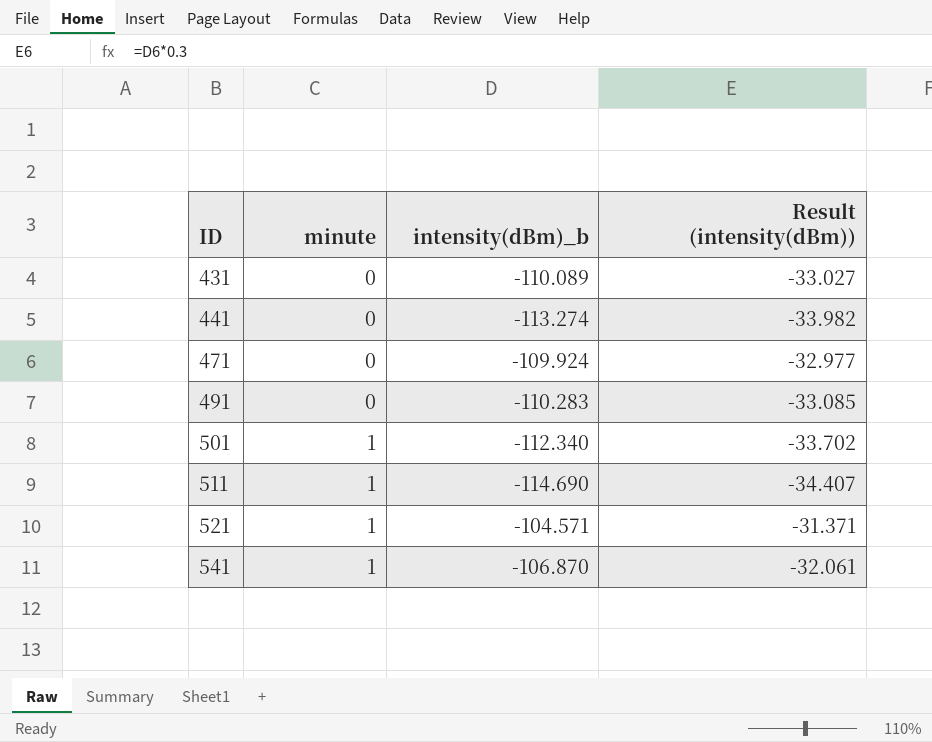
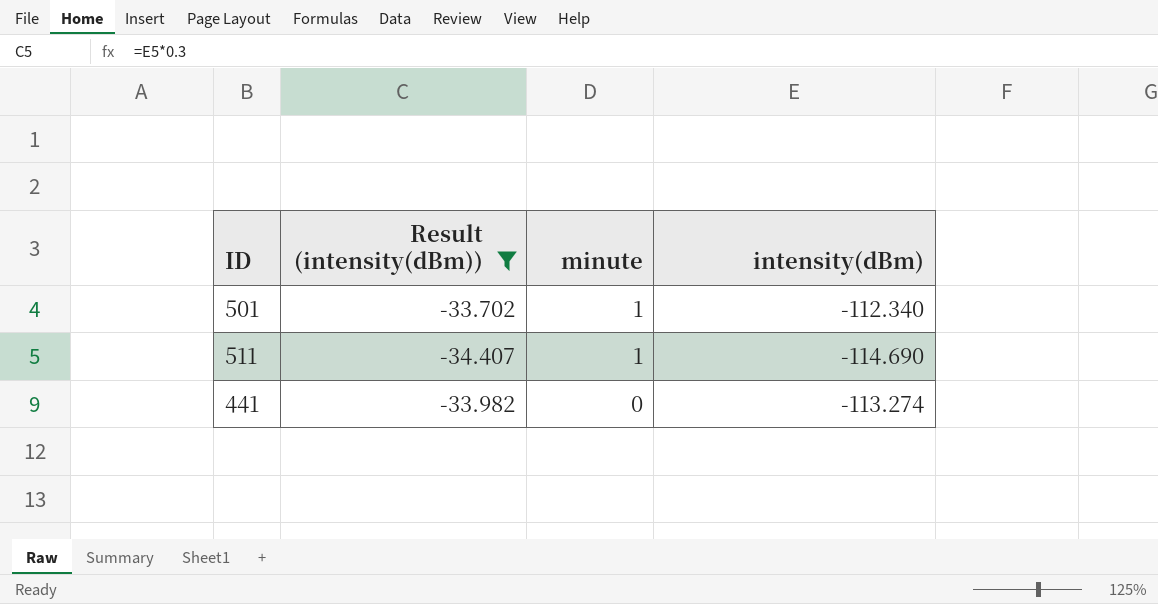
filter: none -> Result (intensity(dBm)) <= -33.702
row order: ID ascending -> minute descending
column Result (intensity(dBm)) | position: 4 -> 2
column name: intensity(dBm)_b -> intensity(dBm)

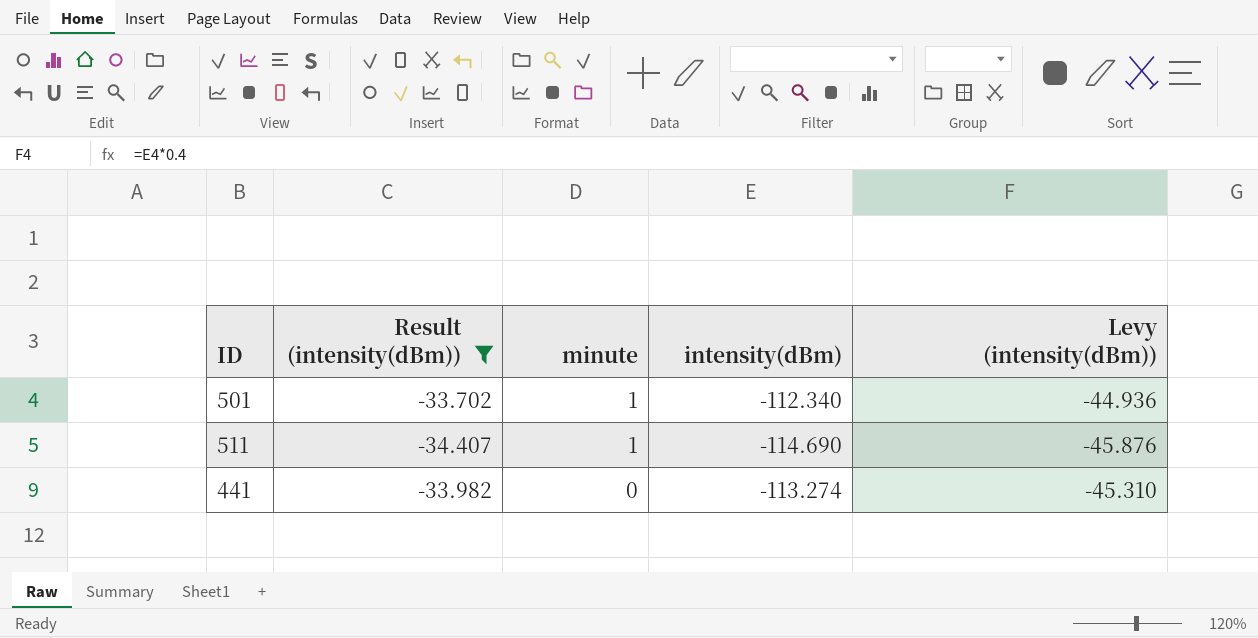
column Levy (intensity(dBm)) | formula: none -> [intensity(dBm)] * 0.4

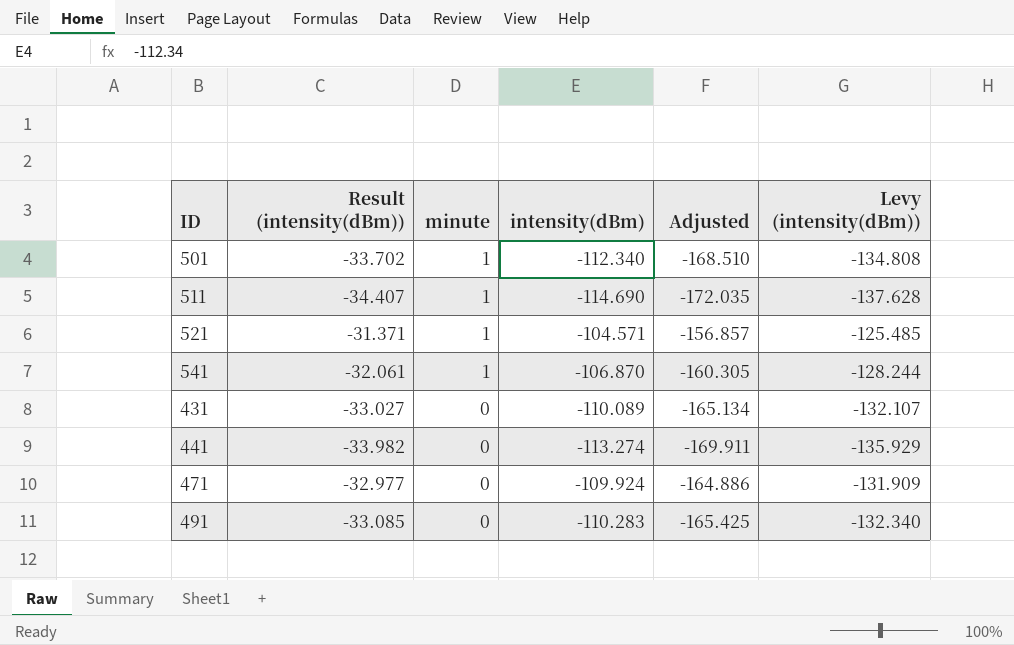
filter: Result (intensity(dBm)) <= -33.702 -> none
column Adjusted | formula: none -> [intensity(dBm)] * 1.5
column Levy (intensity(dBm)) | formula: [intensity(dBm)] * 0.4 -> [intensity(dBm)] * 1.2

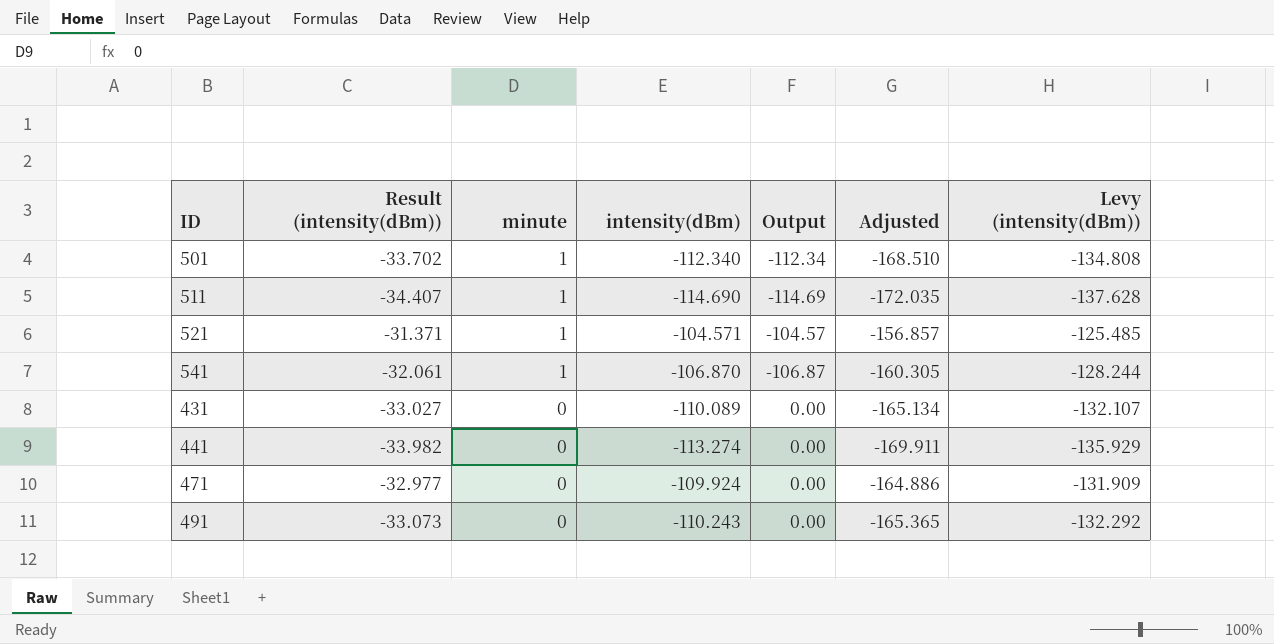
column Output | formula: none -> [minute] * [intensity(dBm)]
491 | Result (intensity(dBm)): -33.085 -> -33.073
491 | intensity(dBm): -110.283 -> -110.243
491 | Adjusted: -165.425 -> -165.365
491 | Levy (intensity(dBm)): -132.340 -> -132.292

